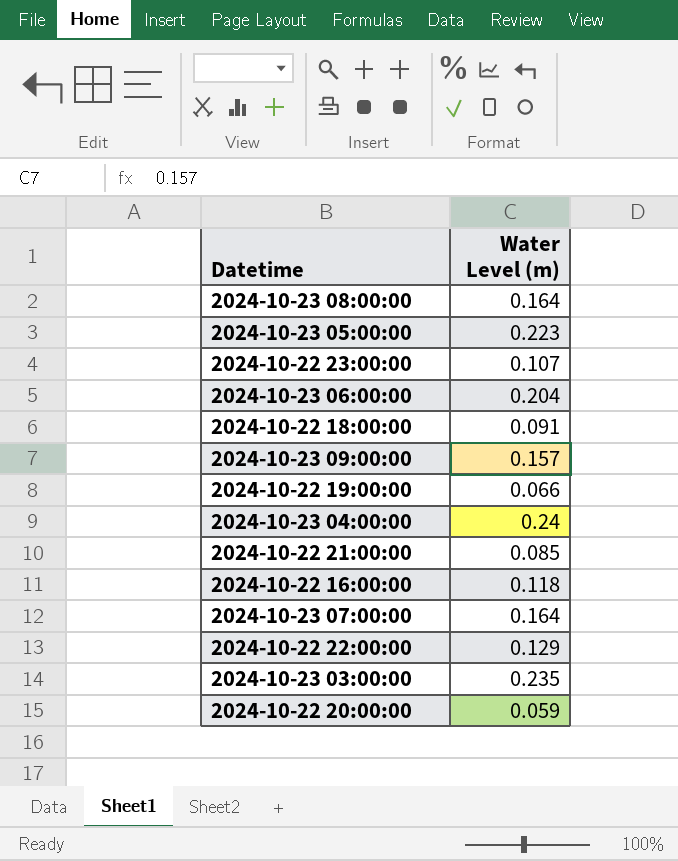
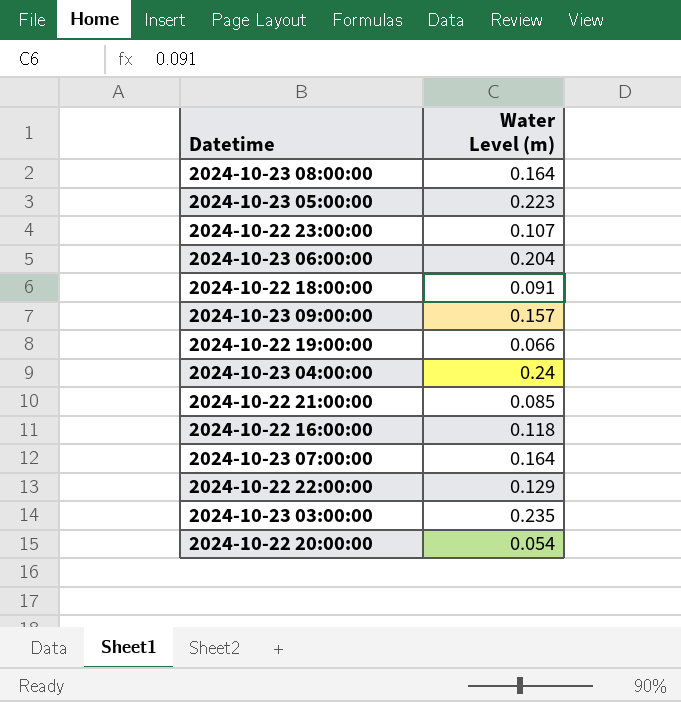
2024-10-22 20:00:00 | Water Level (m): 0.059 -> 0.054

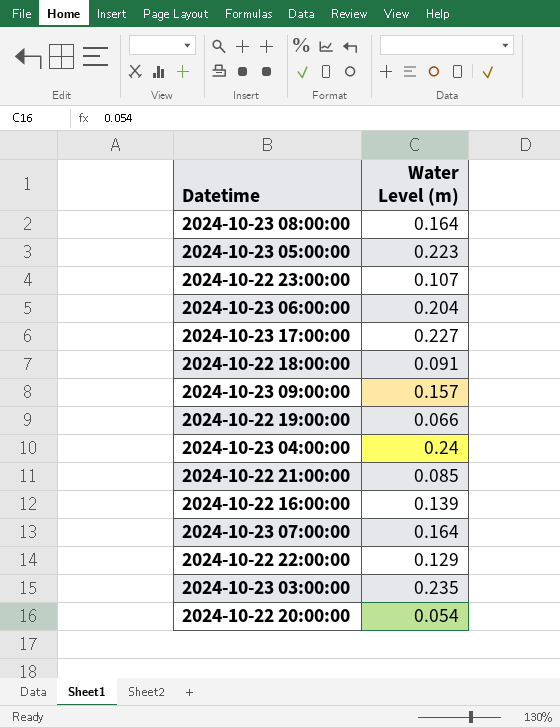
row 2024-10-23 17:00:00: none -> 0.227
2024-10-22 16:00:00 | Water Level (m): 0.118 -> 0.139

